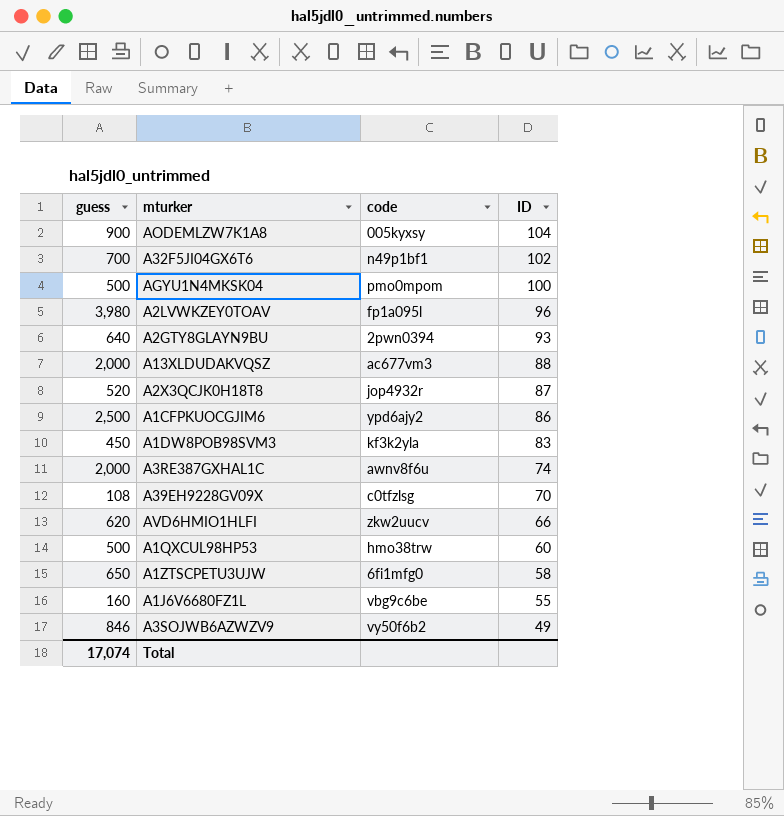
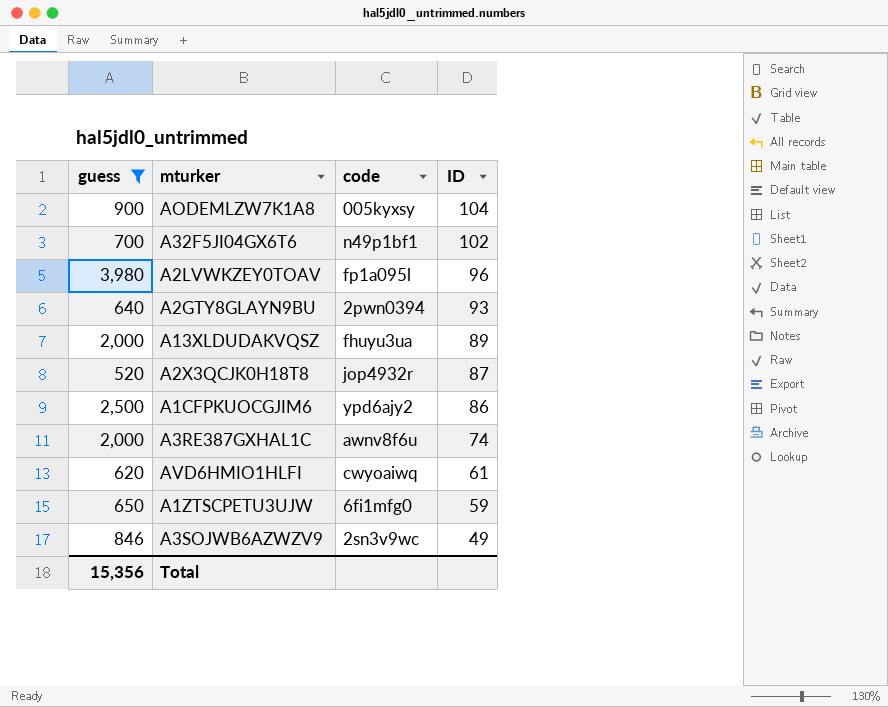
filter: none -> guess >= 520
A13XLDUDAKVQSZ | code: ac677vm3 -> fhuyu3ua
A13XLDUDAKVQSZ | ID: 88 -> 89
AVD6HMIO1HLFI | code: zkw2uucv -> cwyoaiwq
AVD6HMIO1HLFI | ID: 66 -> 61
A1ZTSCPETU3UJW | ID: 58 -> 59
A3SOJWB6AZWZV9 | code: vy50f6b2 -> 2sn3v9wc
Total | guess: 17,074 -> 15,356

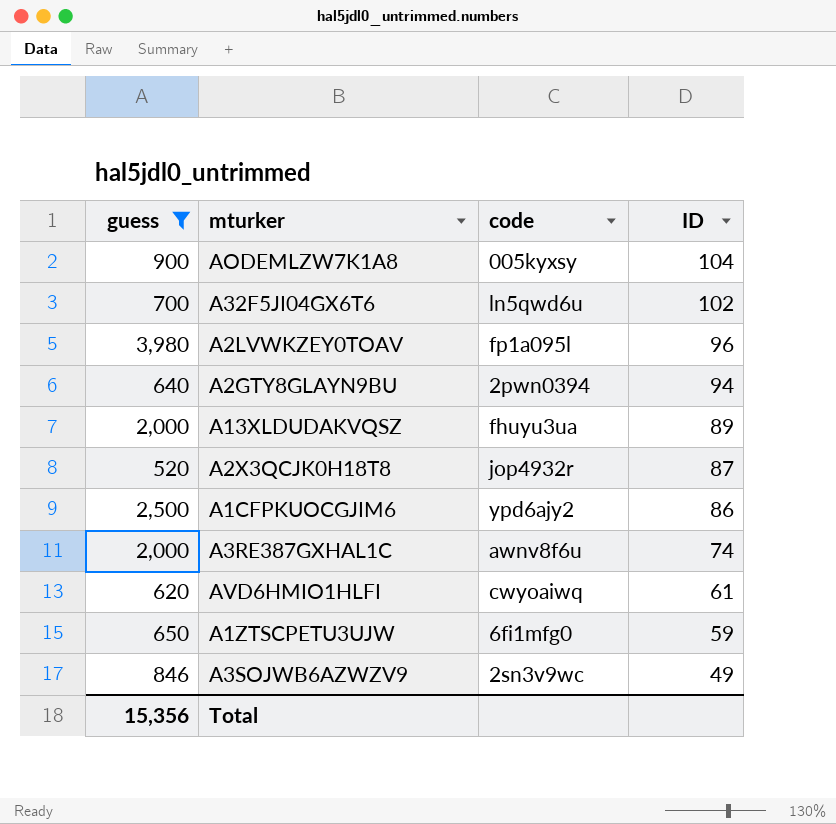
A32F5JI04GX6T6 | code: n49p1bf1 -> ln5qwd6u
A2GTY8GLAYN9BU | ID: 93 -> 94

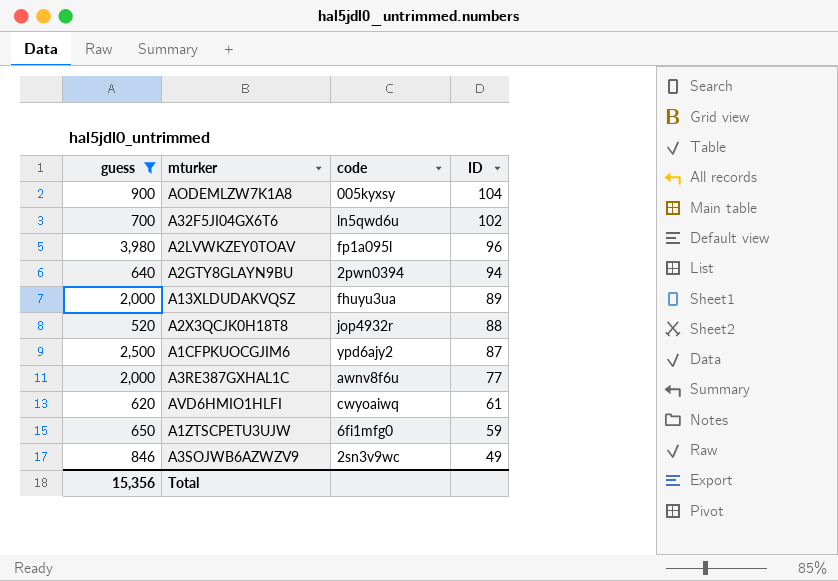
A2X3QCJK0H18T8 | ID: 87 -> 88
A1CFPKUOCGJIM6 | ID: 86 -> 87
A3RE387GXHAL1C | ID: 74 -> 77

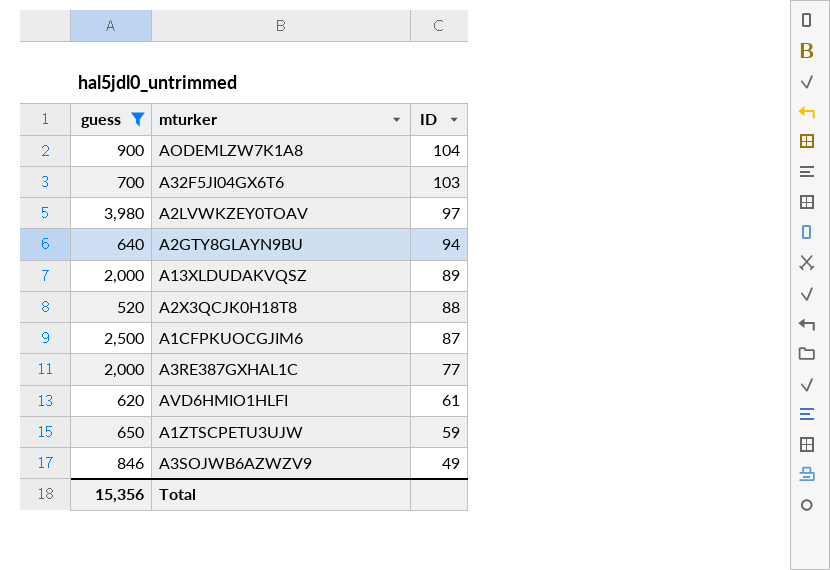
column code | position: 3 -> none
A32F5JI04GX6T6 | ID: 102 -> 103
A2LVWKZEY0TOAV | ID: 96 -> 97

